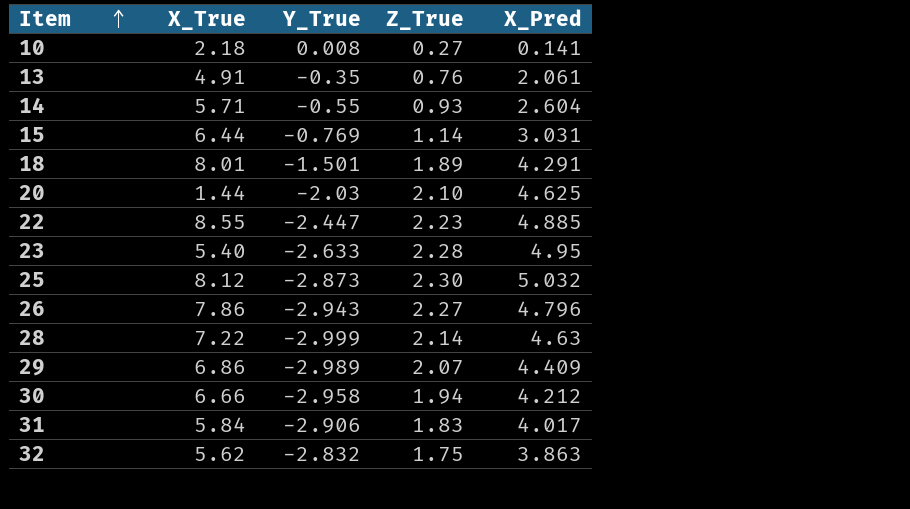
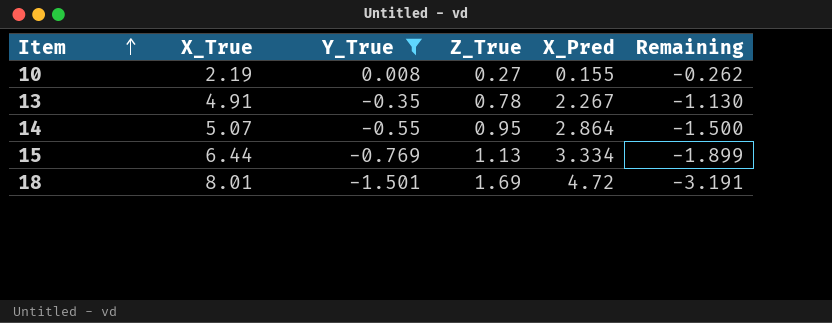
filter: none -> Y_True >= -1.501
column Remaining | formula: none -> [Y_True] - [Z_True]
10 | X_True: 2.18 -> 2.19
10 | X_Pred: 0.141 -> 0.155
13 | Z_True: 0.76 -> 0.78
13 | X_Pred: 2.061 -> 2.267
14 | X_True: 5.71 -> 5.07
14 | Z_True: 0.93 -> 0.95
14 | X_Pred: 2.604 -> 2.864
15 | Z_True: 1.14 -> 1.13
15 | X_Pred: 3.031 -> 3.334
18 | Z_True: 1.89 -> 1.69
18 | X_Pred: 4.291 -> 4.72

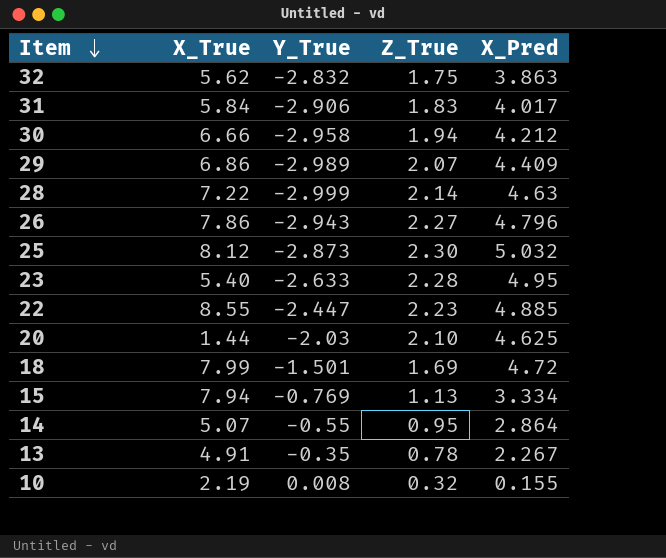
filter: Y_True >= -1.501 -> none
row order: Item ascending -> Item descending
column Remaining | formula: [Y_True] - [Z_True] -> none
18 | X_True: 8.01 -> 7.99
15 | X_True: 6.44 -> 7.94
10 | Z_True: 0.27 -> 0.32

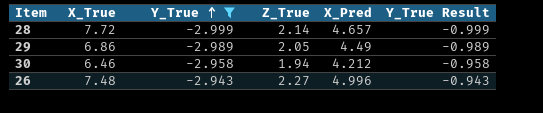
filter: none -> Y_True <= -2.943
row order: Item descending -> Y_True ascending
column Y_True Result | formula: none -> [Y_True] + 2
28 | X_True: 7.22 -> 7.72
28 | X_Pred: 4.63 -> 4.657
29 | Z_True: 2.07 -> 2.05
29 | X_Pred: 4.409 -> 4.49
30 | X_True: 6.66 -> 6.46
26 | X_True: 7.86 -> 7.48
26 | X_Pred: 4.796 -> 4.996

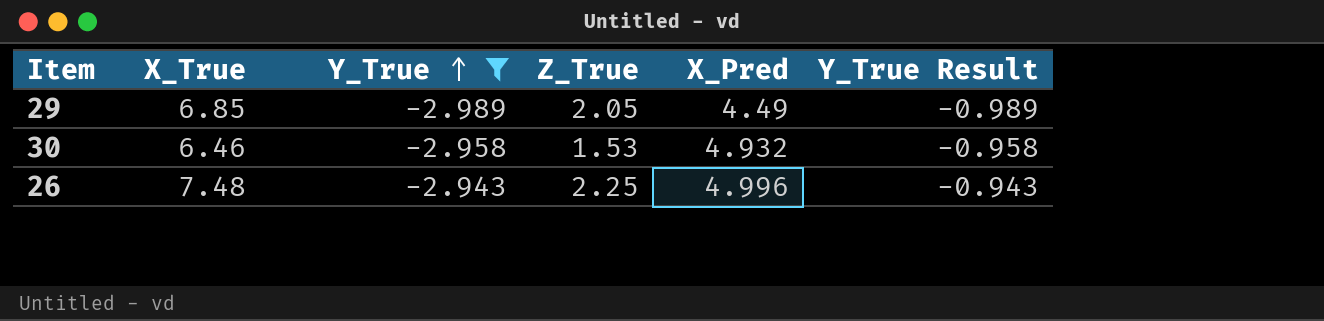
row 28: 7.72 | -2.999 | 2.14 | 4.657 | -0.999 -> none
29 | X_True: 6.86 -> 6.85
30 | Z_True: 1.94 -> 1.53
30 | X_Pred: 4.212 -> 4.932
26 | Z_True: 2.27 -> 2.25

